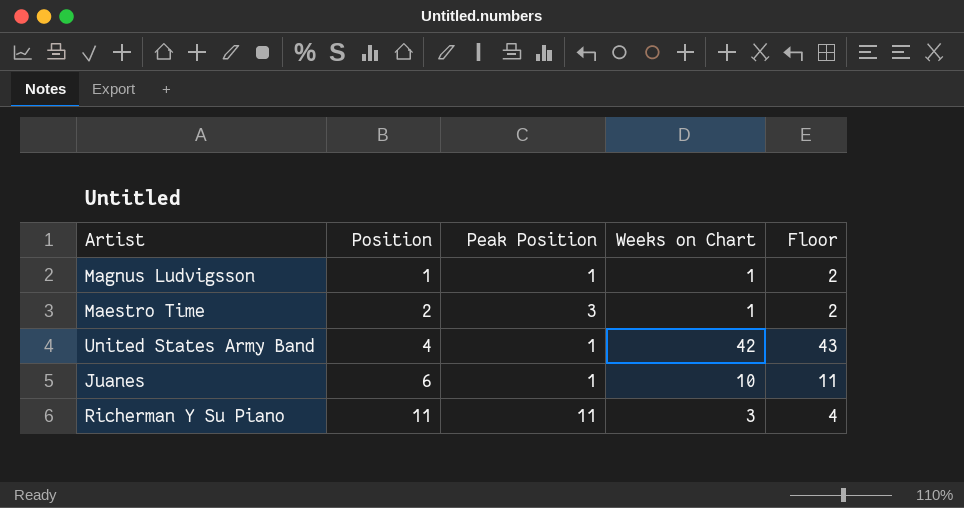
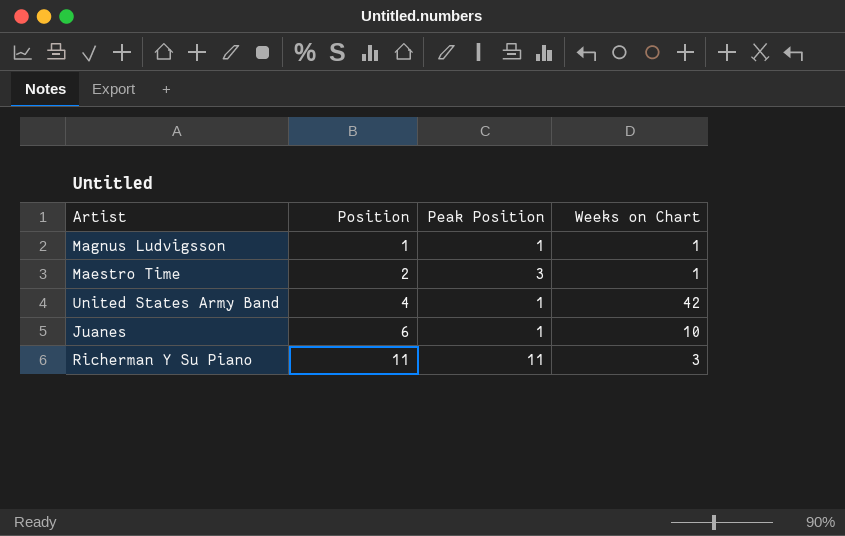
column Floor | formula: [Weeks on Chart] + 1 -> none

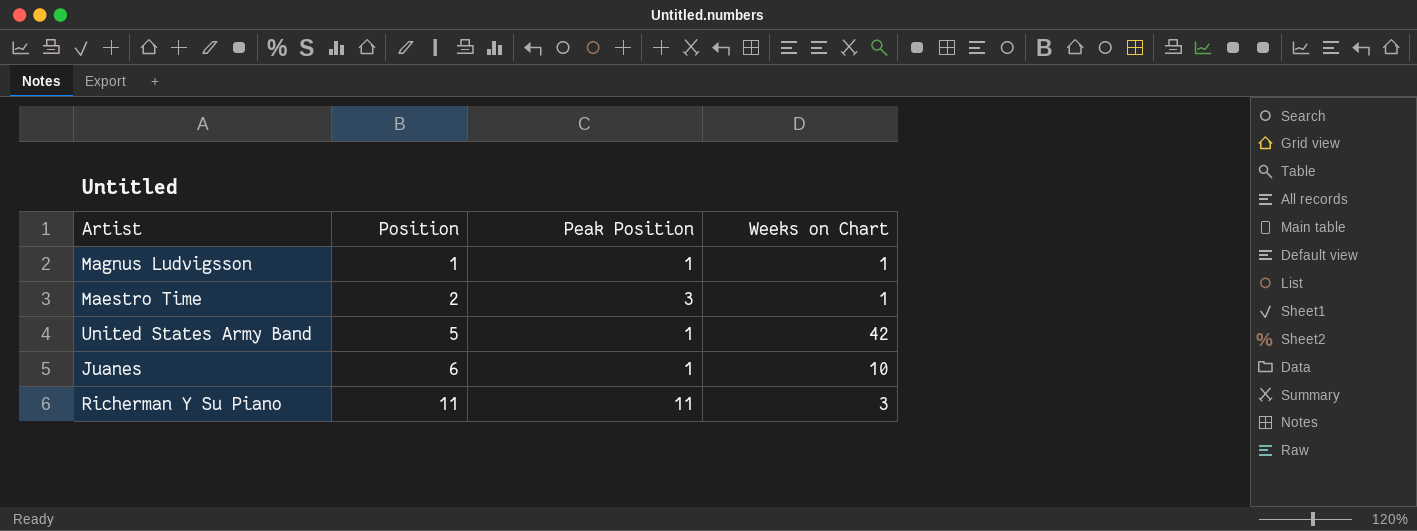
United States Army Band | Position: 4 -> 5

